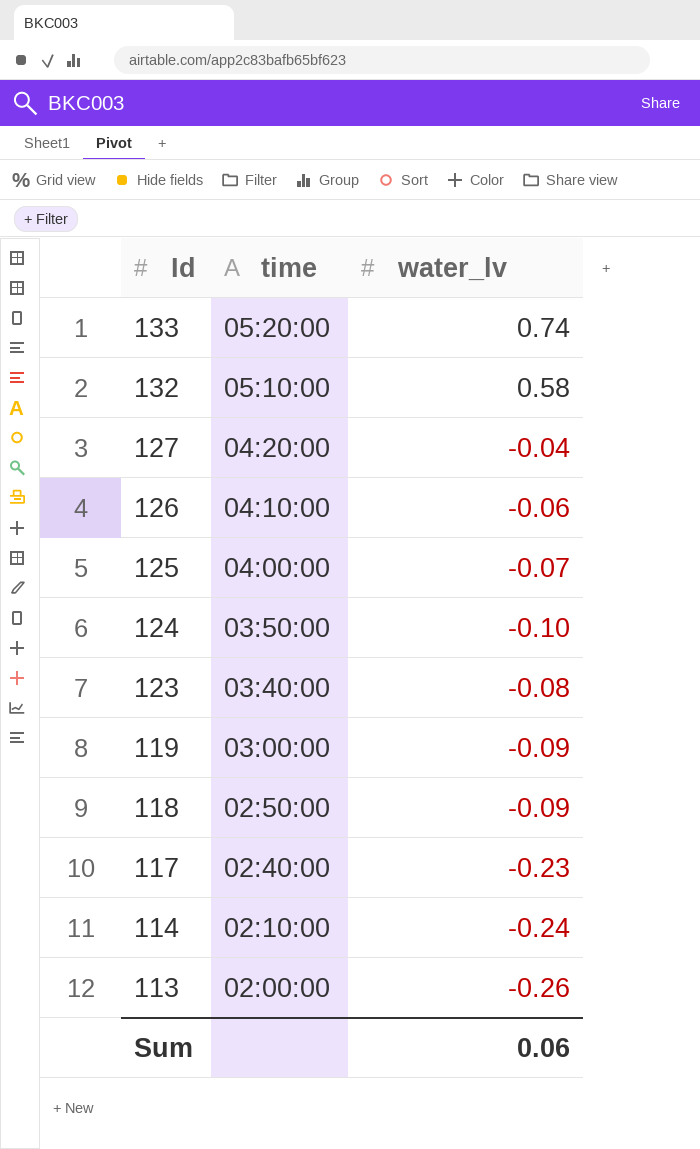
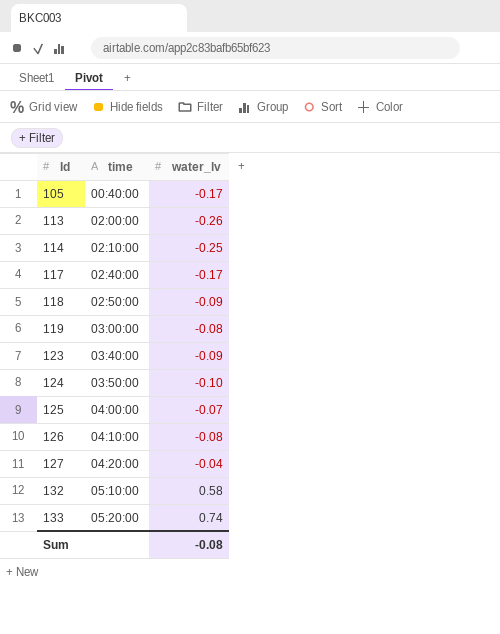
row order: Id descending -> Id ascending
row 105: none -> 00:40:00 | -0.17
114 | water_lv: -0.24 -> -0.25
117 | water_lv: -0.23 -> -0.17
119 | water_lv: -0.09 -> -0.08
123 | water_lv: -0.08 -> -0.09
126 | water_lv: -0.06 -> -0.08
Sum | water_lv: 0.06 -> -0.08

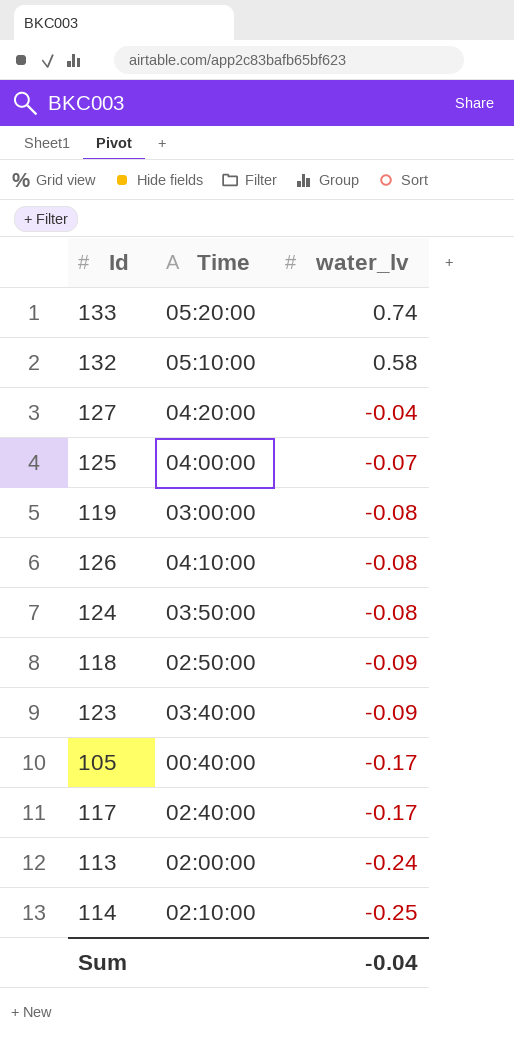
row order: Id ascending -> water_lv descending
column name: time -> Time
124 | water_lv: -0.10 -> -0.08
113 | water_lv: -0.26 -> -0.24
Sum | water_lv: -0.08 -> -0.04

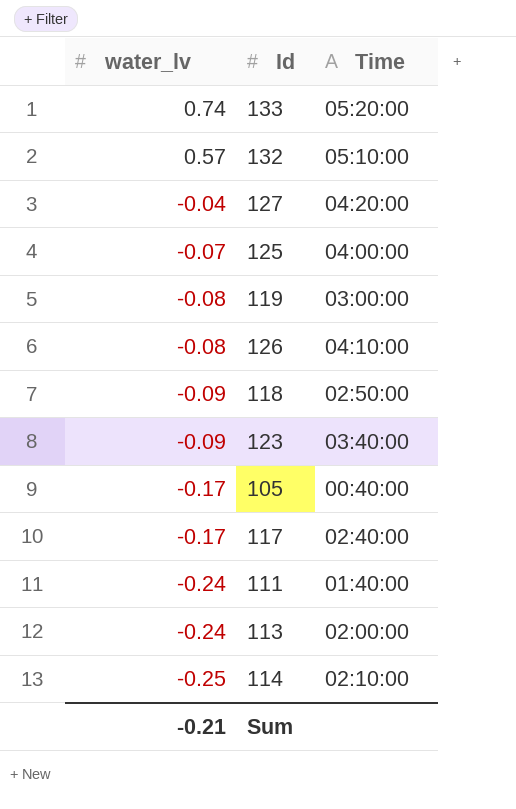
column water_lv | position: 3 -> 1
row 124: 03:50:00 | -0.08 -> none
132 | water_lv: 0.58 -> 0.57
row 111: none -> -0.24 | 01:40:00
Sum | water_lv: -0.04 -> -0.21

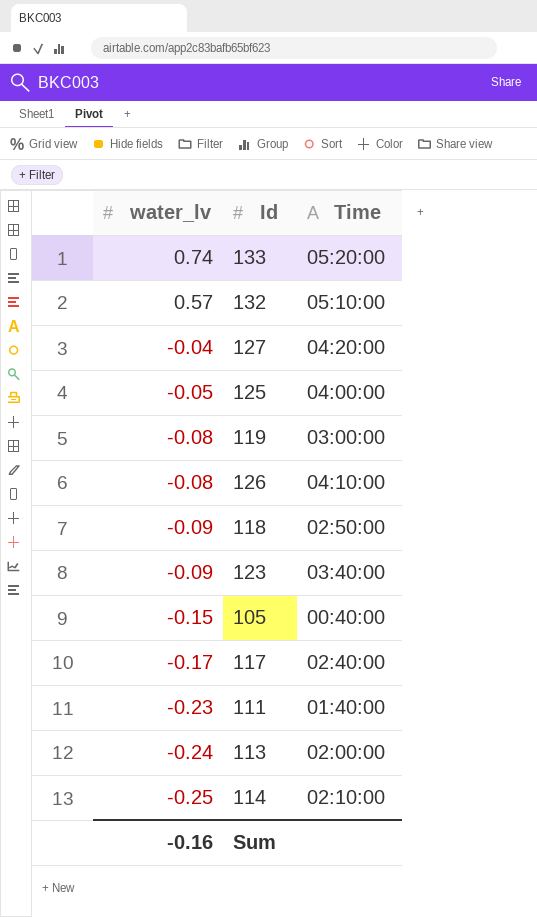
125 | water_lv: -0.07 -> -0.05
105 | water_lv: -0.17 -> -0.15
111 | water_lv: -0.24 -> -0.23
Sum | water_lv: -0.21 -> -0.16

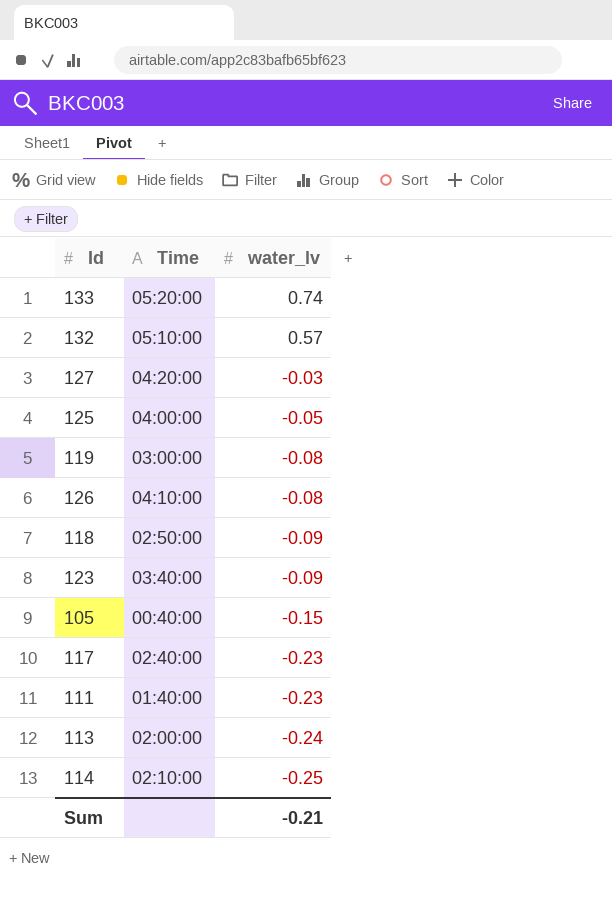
column water_lv | position: 1 -> 3
127 | water_lv: -0.04 -> -0.03
117 | water_lv: -0.17 -> -0.23
Sum | water_lv: -0.16 -> -0.21

